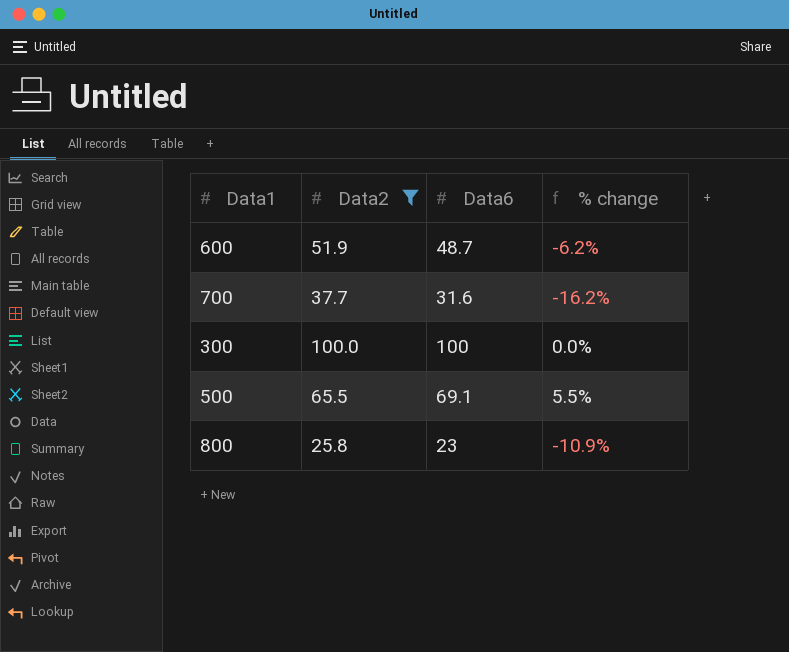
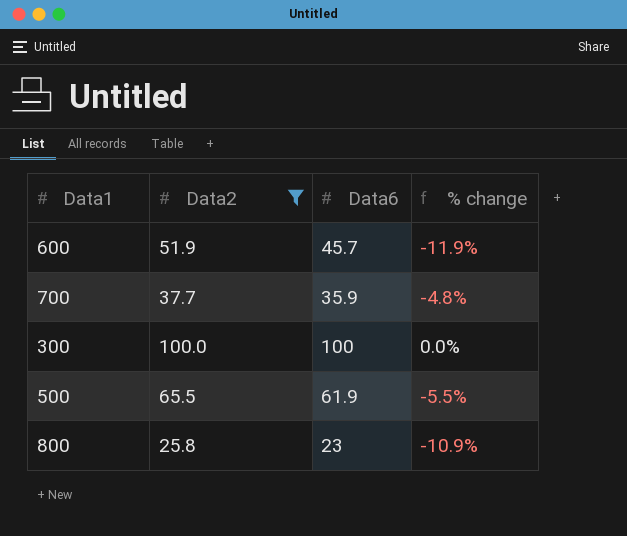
600 | Data6: 48.7 -> 45.7
600 | % change: -6.2% -> -11.9%
700 | Data6: 31.6 -> 35.9
700 | % change: -16.2% -> -4.8%
500 | Data6: 69.1 -> 61.9
500 | % change: 5.5% -> -5.5%

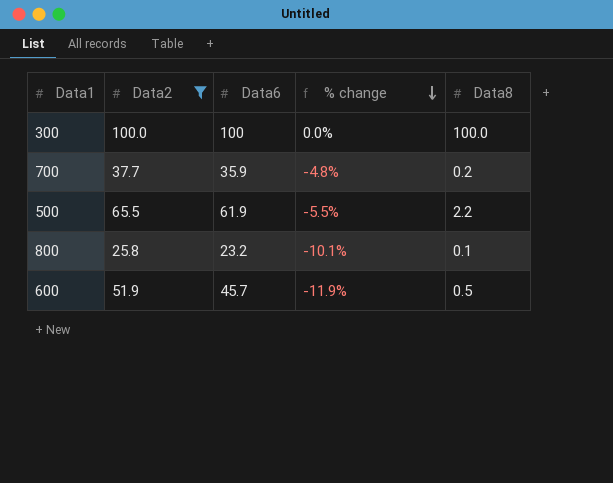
row order: none -> % change descending
column Data8 | position: none -> 5
800 | Data6: 23 -> 23.2
800 | % change: -10.9% -> -10.1%

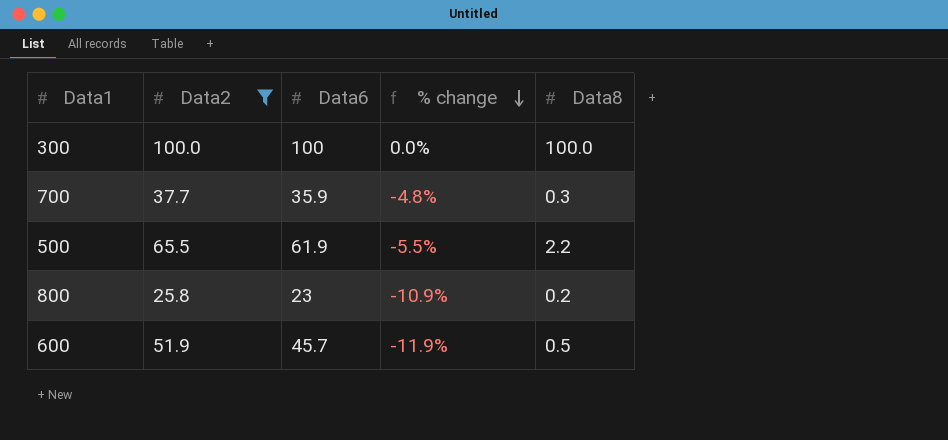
700 | Data8: 0.2 -> 0.3
800 | Data6: 23.2 -> 23
800 | % change: -10.1% -> -10.9%
800 | Data8: 0.1 -> 0.2

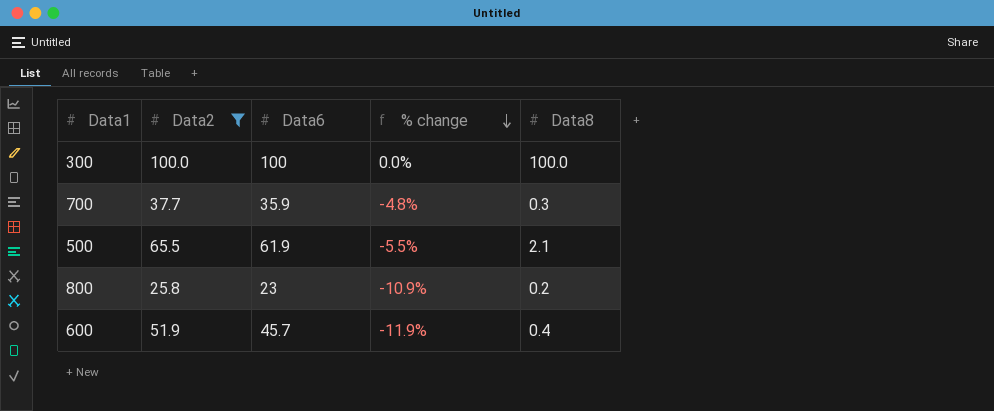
500 | Data8: 2.2 -> 2.1
600 | Data8: 0.5 -> 0.4

